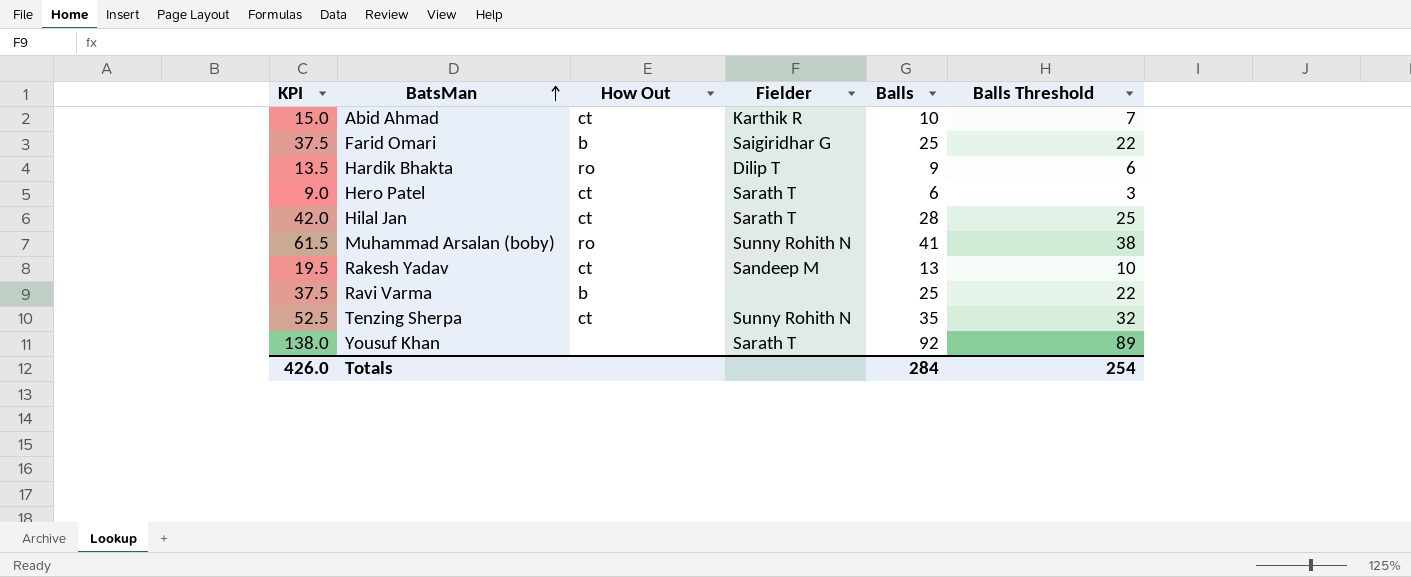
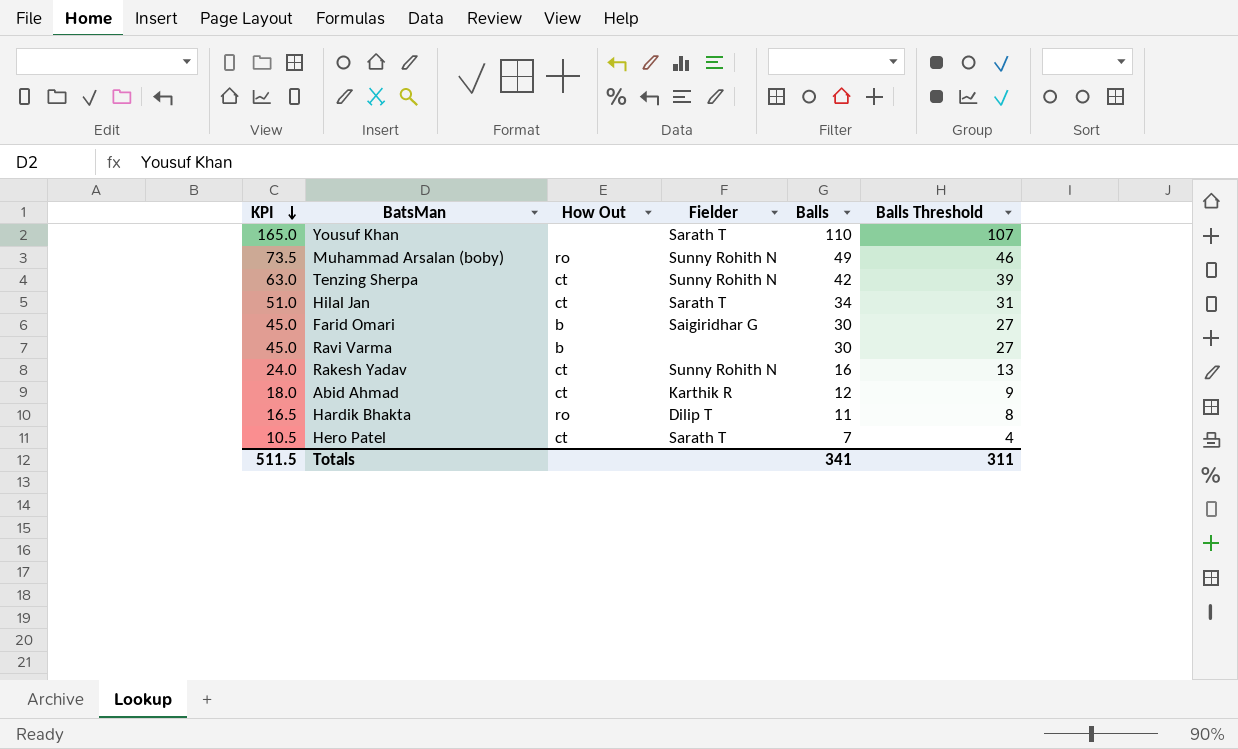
row order: BatsMan ascending -> KPI descending
Yousuf Khan | KPI: 138.0 -> 165.0
Yousuf Khan | Balls: 92 -> 110
Yousuf Khan | Balls Threshold: 89 -> 107
Muhammad Arsalan (boby) | KPI: 61.5 -> 73.5
Muhammad Arsalan (boby) | Balls: 41 -> 49
Muhammad Arsalan (boby) | Balls Threshold: 38 -> 46
Tenzing Sherpa | KPI: 52.5 -> 63.0
Tenzing Sherpa | Balls: 35 -> 42
Tenzing Sherpa | Balls Threshold: 32 -> 39
Hilal Jan | KPI: 42.0 -> 51.0
Hilal Jan | Balls: 28 -> 34
Hilal Jan | Balls Threshold: 25 -> 31
Farid Omari | KPI: 37.5 -> 45.0
Farid Omari | Balls: 25 -> 30
Farid Omari | Balls Threshold: 22 -> 27
Ravi Varma | KPI: 37.5 -> 45.0
Ravi Varma | Balls: 25 -> 30
Ravi Varma | Balls Threshold: 22 -> 27
Rakesh Yadav | KPI: 19.5 -> 24.0
Rakesh Yadav | Fielder: Sandeep M -> Sunny Rohith N
Rakesh Yadav | Balls: 13 -> 16
Rakesh Yadav | Balls Threshold: 10 -> 13
Abid Ahmad | KPI: 15.0 -> 18.0
Abid Ahmad | Balls: 10 -> 12
Abid Ahmad | Balls Threshold: 7 -> 9
Hardik Bhakta | KPI: 13.5 -> 16.5
Hardik Bhakta | Balls: 9 -> 11
Hardik Bhakta | Balls Threshold: 6 -> 8
Hero Patel | KPI: 9.0 -> 10.5
Hero Patel | Balls: 6 -> 7
Hero Patel | Balls Threshold: 3 -> 4
Totals | KPI: 426.0 -> 511.5
Totals | Balls: 284 -> 341
Totals | Balls Threshold: 254 -> 311

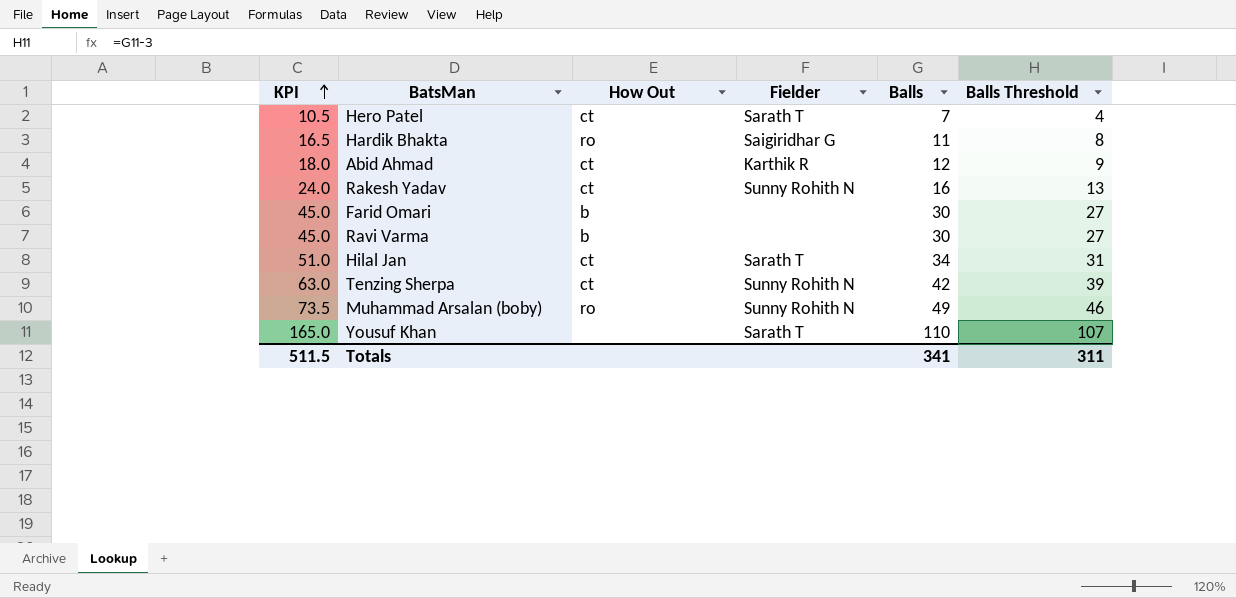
row order: KPI descending -> KPI ascending
Hardik Bhakta | Fielder: Dilip T -> Saigiridhar G
Farid Omari | Fielder: Saigiridhar G -> none

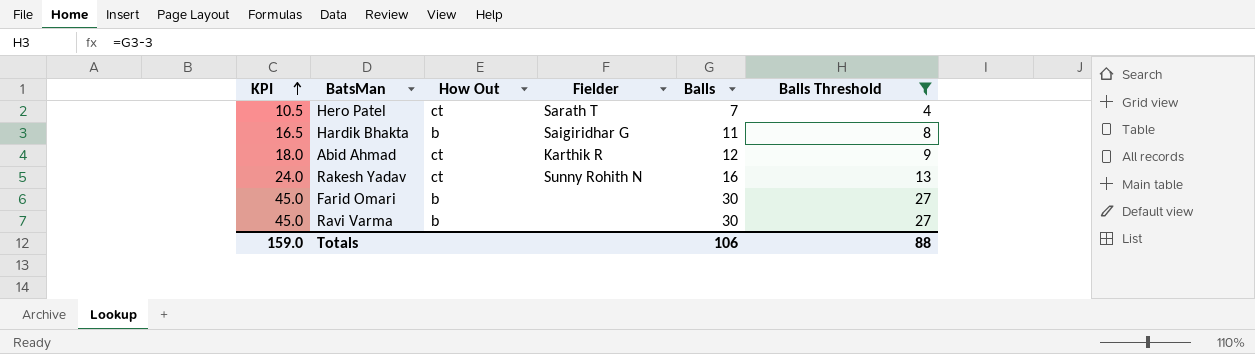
filter: none -> Balls Threshold <= 27
Hardik Bhakta | How Out: ro -> b
Totals | KPI: 511.5 -> 159.0
Totals | Balls: 341 -> 106
Totals | Balls Threshold: 311 -> 88

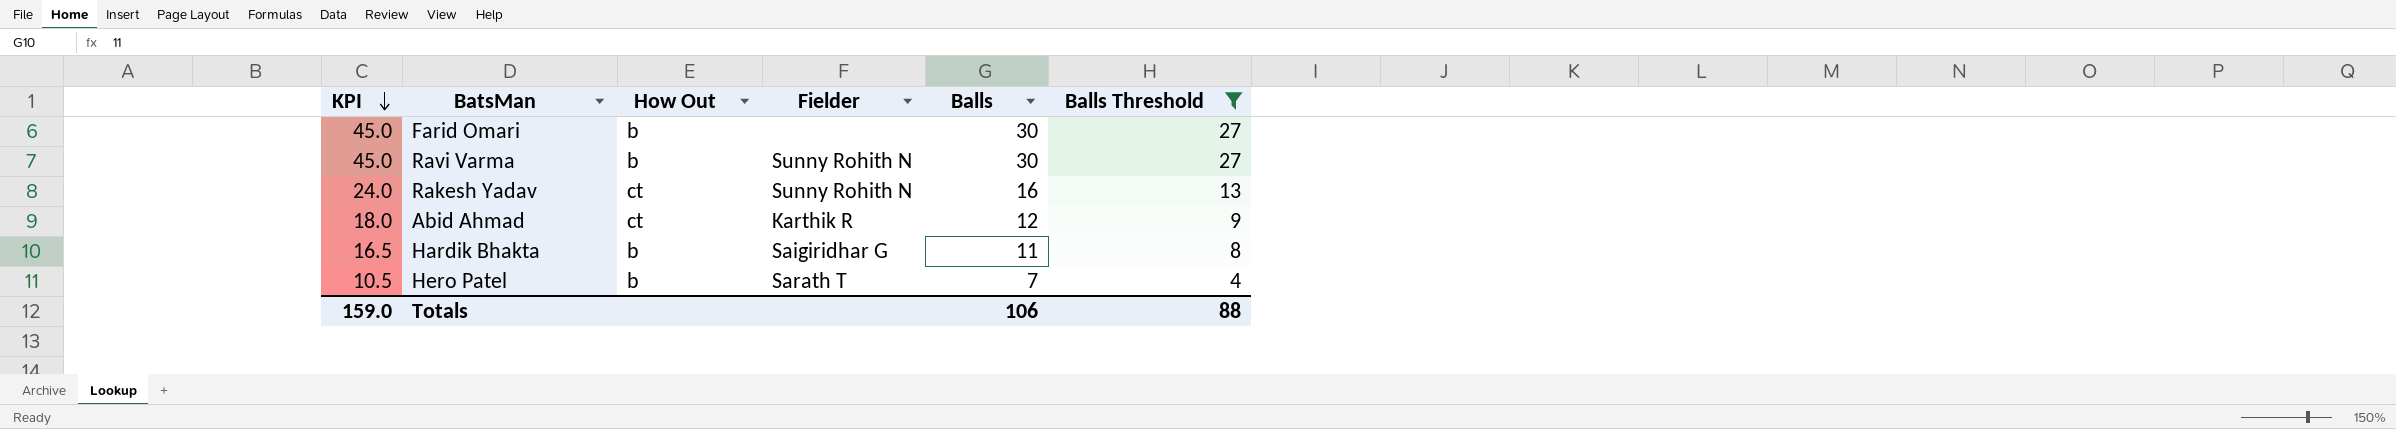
row order: KPI ascending -> KPI descending
Ravi Varma | Fielder: none -> Sunny Rohith N
Hero Patel | How Out: ct -> b

